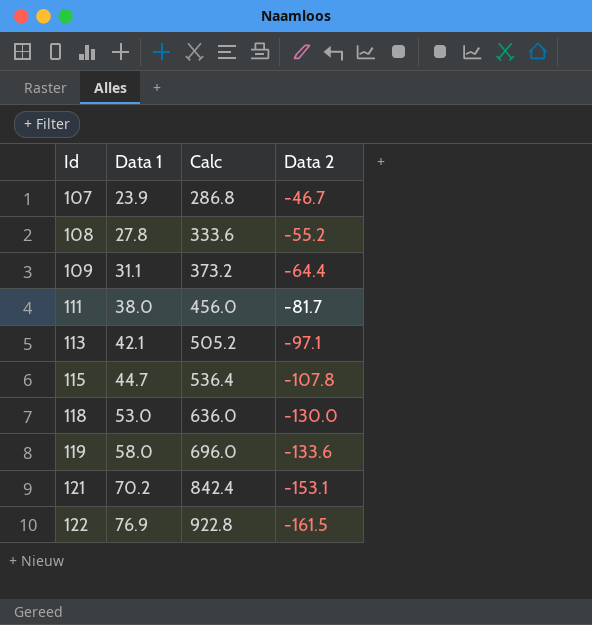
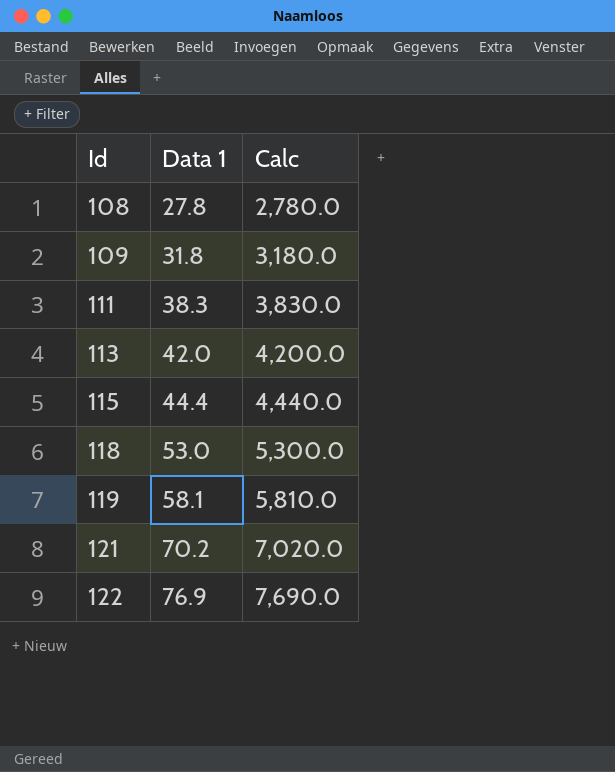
column Data 2 | position: 4 -> none
column Calc | formula: [Data 1] * 12 -> [Data 1] * 100
row 107: 23.9 | 286.8 | -46.7 -> none
109 | Data 1: 31.1 -> 31.8
111 | Data 1: 38.0 -> 38.3
113 | Data 1: 42.1 -> 42.0
115 | Data 1: 44.7 -> 44.4
119 | Data 1: 58.0 -> 58.1

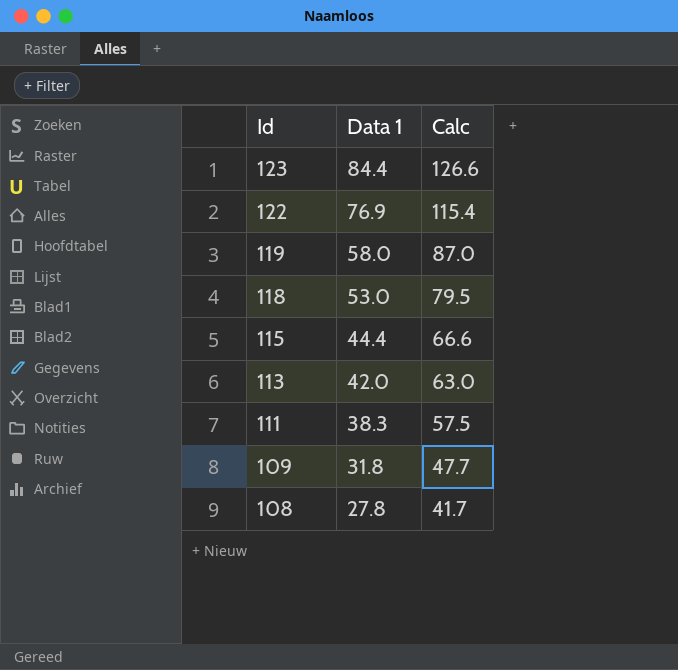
row order: Id ascending -> Id descending
column Calc | formula: [Data 1] * 100 -> [Data 1] * 1.5
row 121: 70.2 | 7,020.0 -> none
row 123: none -> 84.4 | 126.6
119 | Data 1: 58.1 -> 58.0

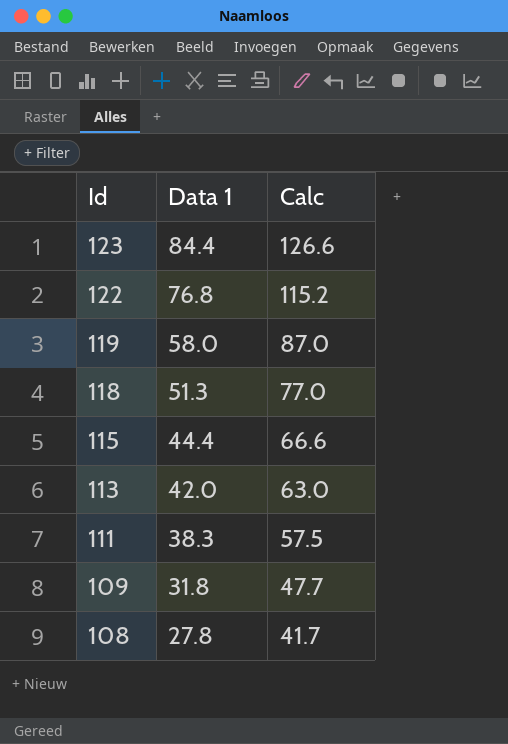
122 | Data 1: 76.9 -> 76.8
122 | Calc: 115.4 -> 115.2
118 | Data 1: 53.0 -> 51.3
118 | Calc: 79.5 -> 77.0

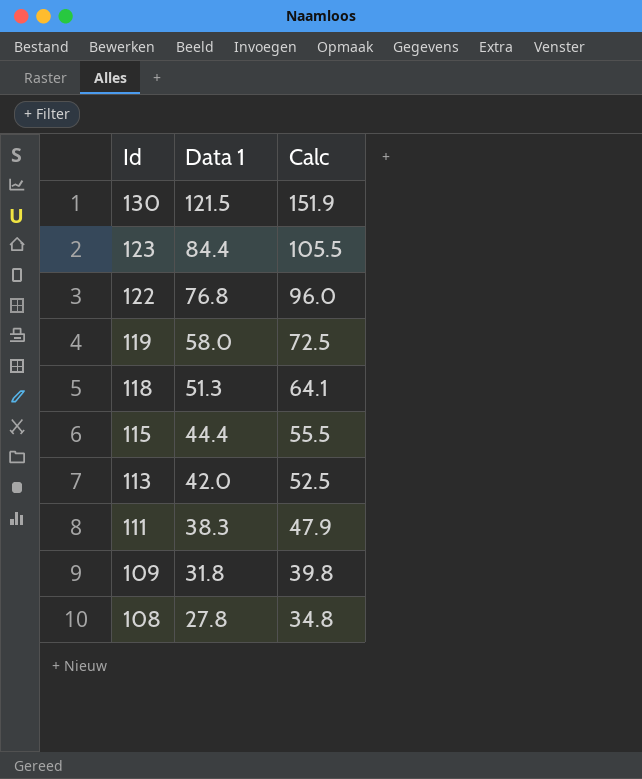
column Calc | formula: [Data 1] * 1.5 -> [Data 1] * 1.25
row 130: none -> 121.5 | 151.9

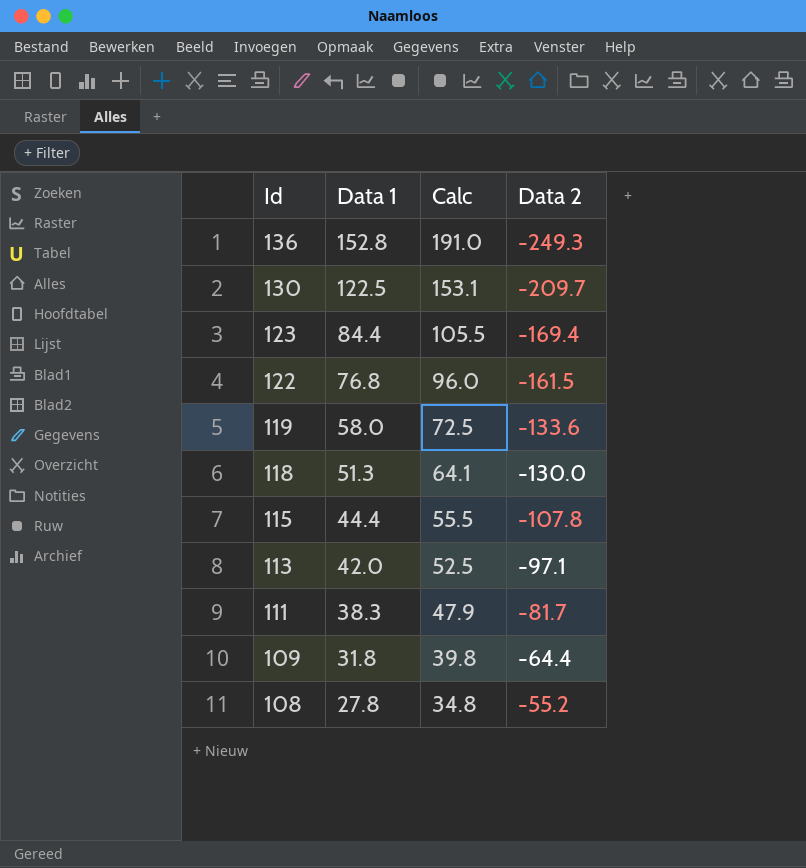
column Data 2 | position: none -> 4
row 136: none -> 152.8 | 191.0 | -249.3
130 | Data 1: 121.5 -> 122.5
130 | Calc: 151.9 -> 153.1

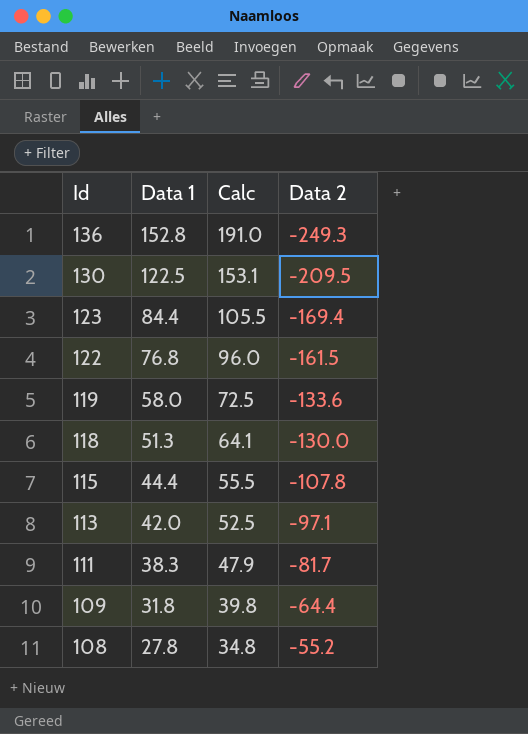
130 | Data 2: -209.7 -> -209.5

